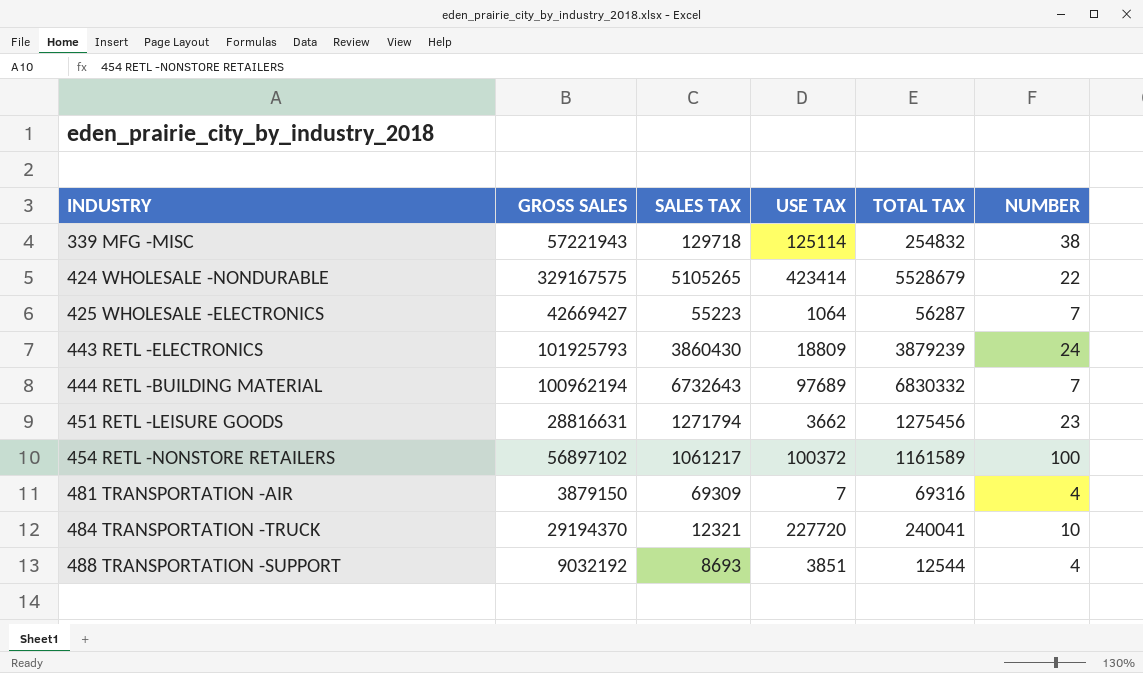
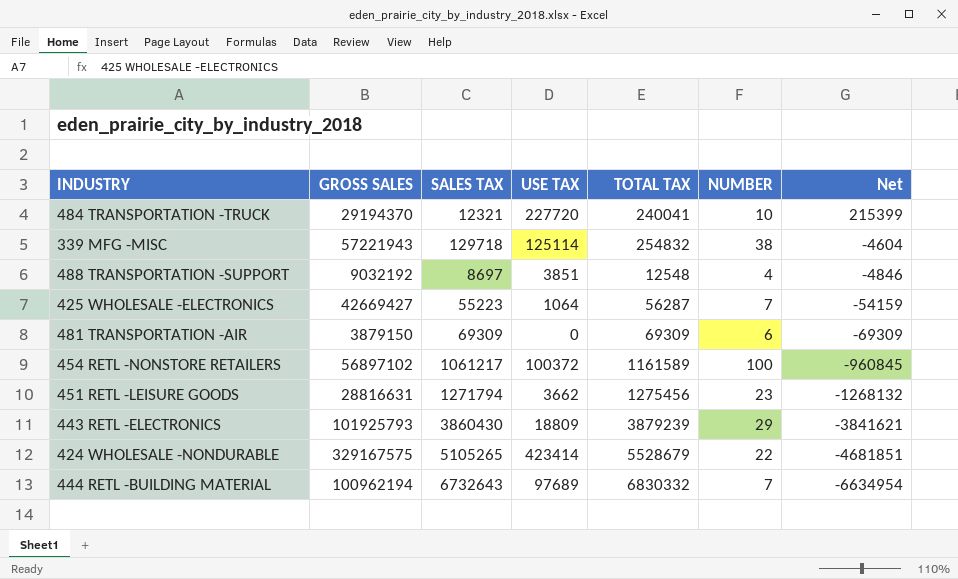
row order: INDUSTRY ascending -> Net descending
column Net | formula: none -> [USE TAX] - [SALES TAX]
488 TRANSPORTATION -SUPPORT | SALES TAX: 8693 -> 8697
488 TRANSPORTATION -SUPPORT | TOTAL TAX: 12544 -> 12548
481 TRANSPORTATION -AIR | USE TAX: 7 -> 0
481 TRANSPORTATION -AIR | TOTAL TAX: 69316 -> 69309
481 TRANSPORTATION -AIR | NUMBER: 4 -> 6
443 RETL -ELECTRONICS | NUMBER: 24 -> 29

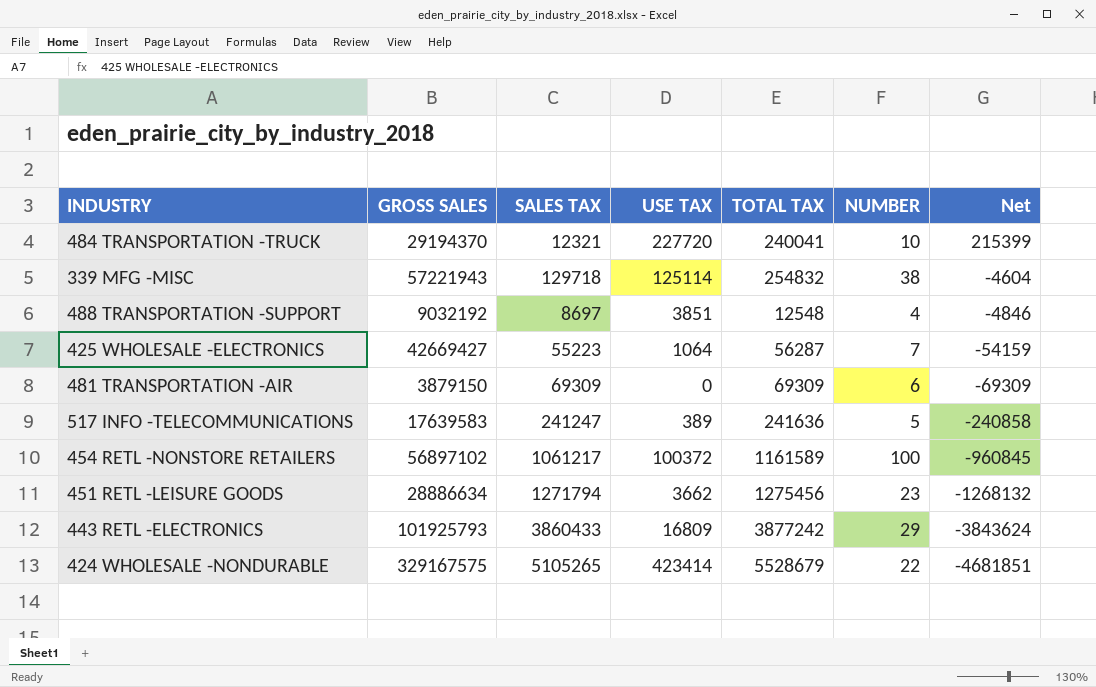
row 444 RETL -BUILDING MATERIAL: 100962194 | 6732643 | 97689 | 6830332 | 7 | -6634954 -> none
row 517 INFO -TELECOMMUNICATIONS: none -> 17639583 | 241247 | 389 | 241636 | 5 | -240858
451 RETL -LEISURE GOODS | GROSS SALES: 28816631 -> 28886634
443 RETL -ELECTRONICS | SALES TAX: 3860430 -> 3860433
443 RETL -ELECTRONICS | USE TAX: 18809 -> 16809
443 RETL -ELECTRONICS | TOTAL TAX: 3879239 -> 3877242
443 RETL -ELECTRONICS | Net: -3841621 -> -3843624

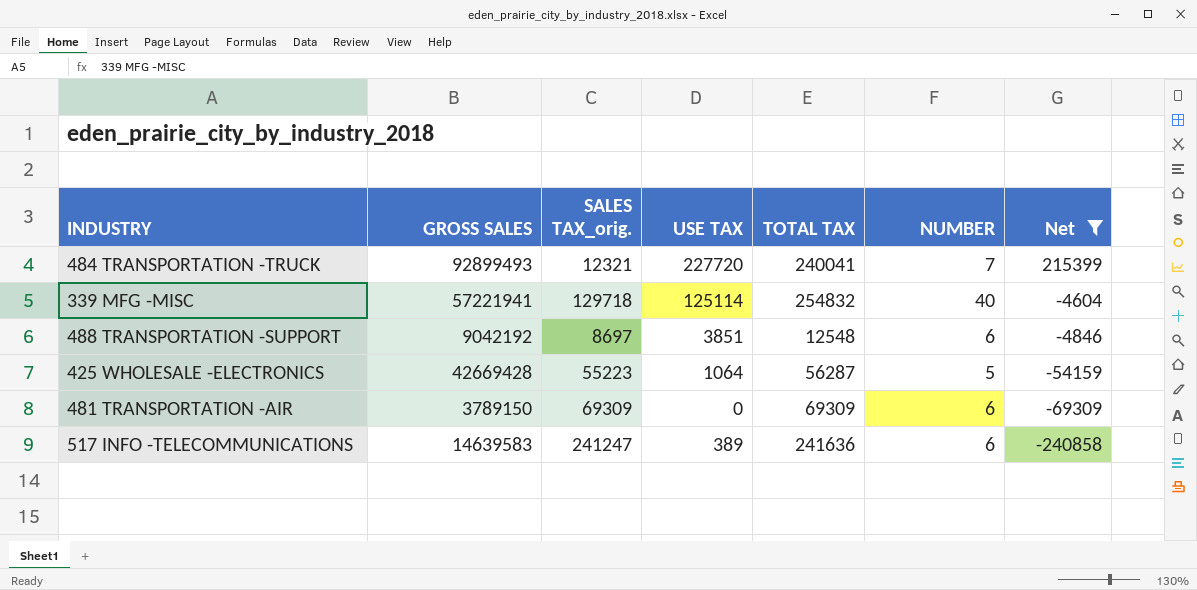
filter: none -> Net >= -240858
column name: SALES TAX -> SALES TAX_orig.
484 TRANSPORTATION -TRUCK | GROSS SALES: 29194370 -> 92899493
484 TRANSPORTATION -TRUCK | NUMBER: 10 -> 7
339 MFG -MISC | GROSS SALES: 57221943 -> 57221941
339 MFG -MISC | NUMBER: 38 -> 40
488 TRANSPORTATION -SUPPORT | GROSS SALES: 9032192 -> 9042192
488 TRANSPORTATION -SUPPORT | NUMBER: 4 -> 6
425 WHOLESALE -ELECTRONICS | GROSS SALES: 42669427 -> 42669428
425 WHOLESALE -ELECTRONICS | NUMBER: 7 -> 5
481 TRANSPORTATION -AIR | GROSS SALES: 3879150 -> 3789150
517 INFO -TELECOMMUNICATIONS | GROSS SALES: 17639583 -> 14639583
517 INFO -TELECOMMUNICATIONS | NUMBER: 5 -> 6

